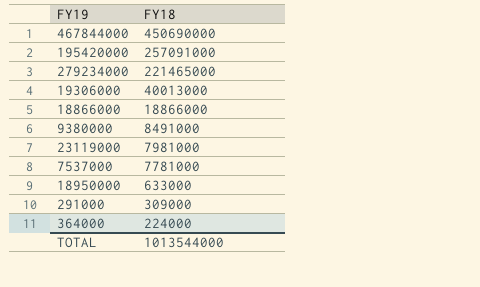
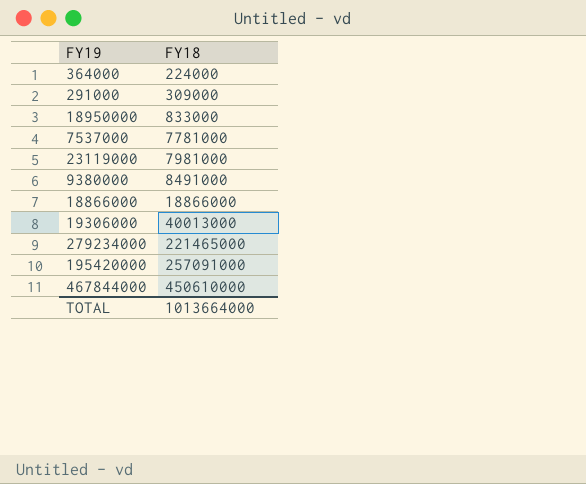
row order: FY18 descending -> FY18 ascending
18950000 | FY18: 633000 -> 833000
467844000 | FY18: 450690000 -> 450610000
TOTAL | FY18: 1013544000 -> 1013664000

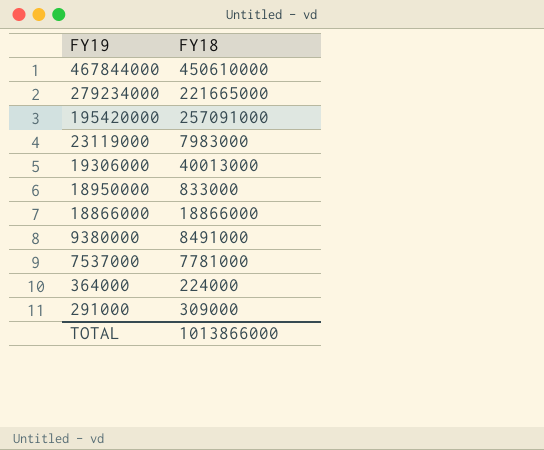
row order: FY18 ascending -> FY19 descending
279234000 | FY18: 221465000 -> 221665000
23119000 | FY18: 7981000 -> 7983000
TOTAL | FY18: 1013664000 -> 1013866000

